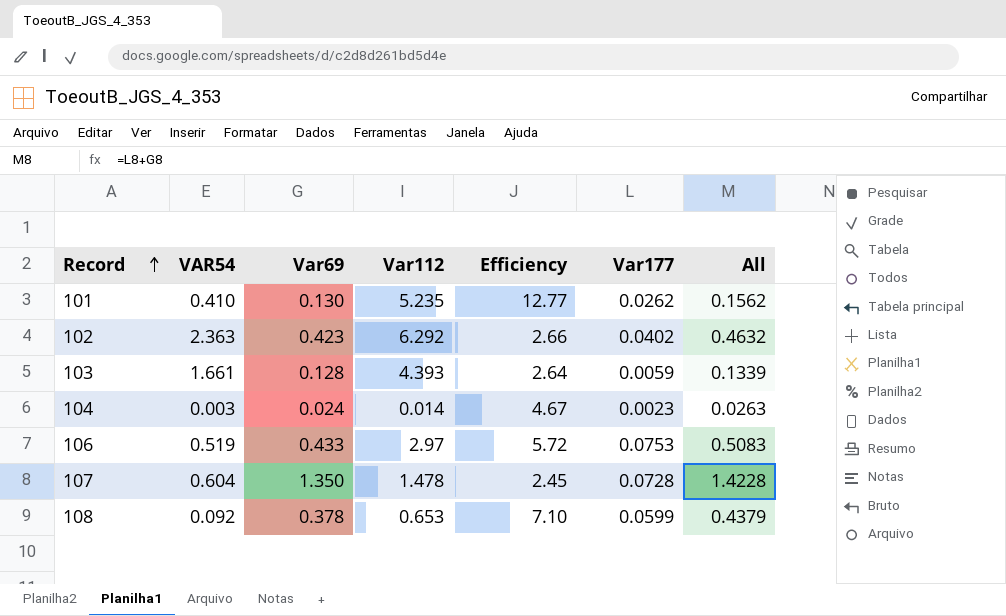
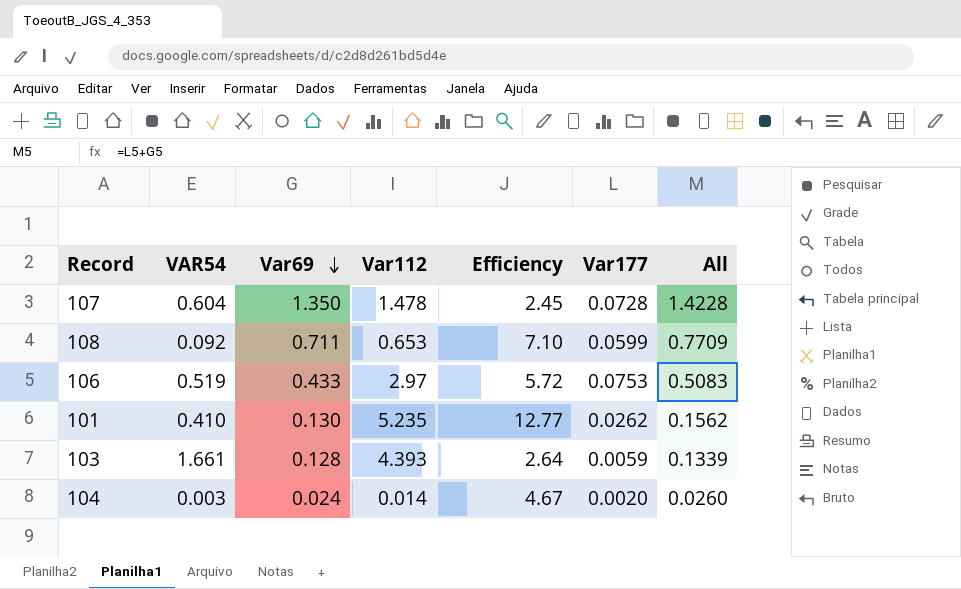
row order: Record ascending -> Var69 descending
row 102: 2.363 | 0.423 | 6.292 | 2.66 | 0.0402 | 0.4632 -> none
108 | Var69: 0.378 -> 0.711
108 | All: 0.4379 -> 0.7709
104 | Var177: 0.0023 -> 0.0020
104 | All: 0.0263 -> 0.0260

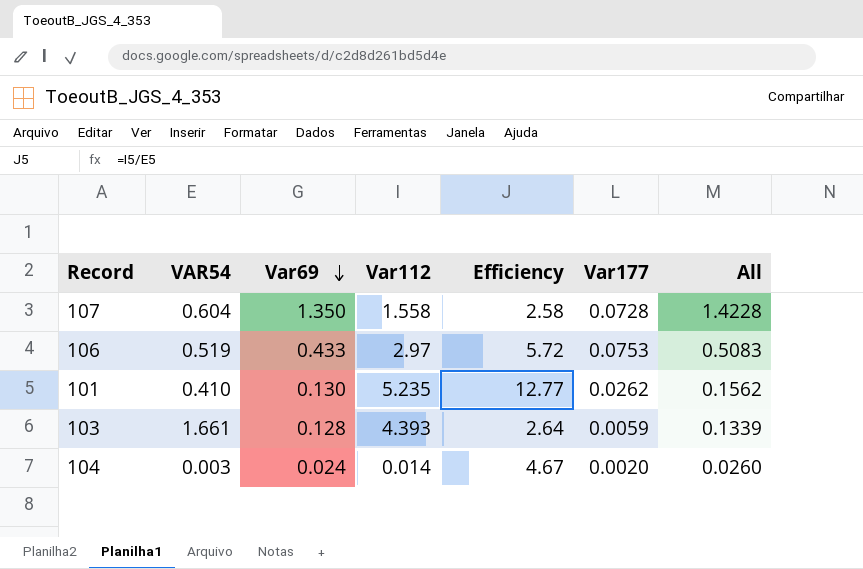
row 108: 0.092 | 0.711 | 0.653 | 7.10 | 0.0599 | 0.7709 -> none
107 | Var112: 1.478 -> 1.558
107 | Efficiency: 2.45 -> 2.58

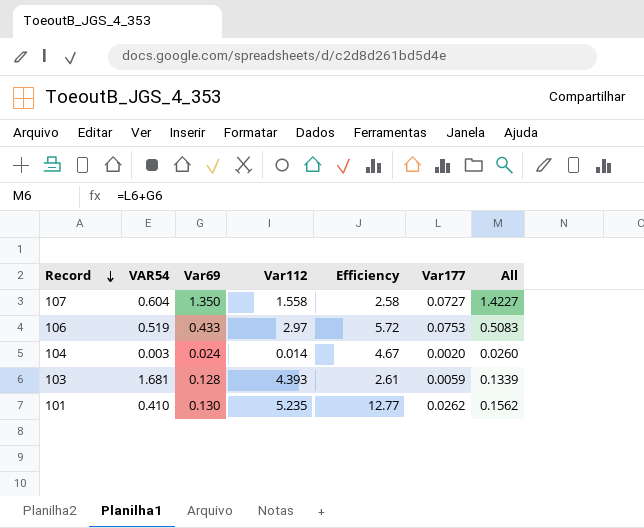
row order: Var69 descending -> Record descending
107 | Var177: 0.0728 -> 0.0727
107 | All: 1.4228 -> 1.4227
103 | VAR54: 1.661 -> 1.681
103 | Efficiency: 2.64 -> 2.61

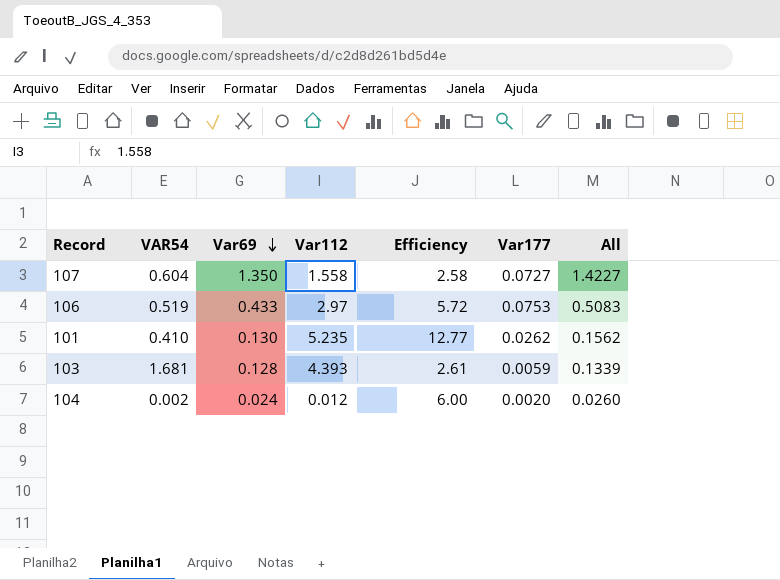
row order: Record descending -> Var69 descending
104 | VAR54: 0.003 -> 0.002
104 | Var112: 0.014 -> 0.012
104 | Efficiency: 4.67 -> 6.00

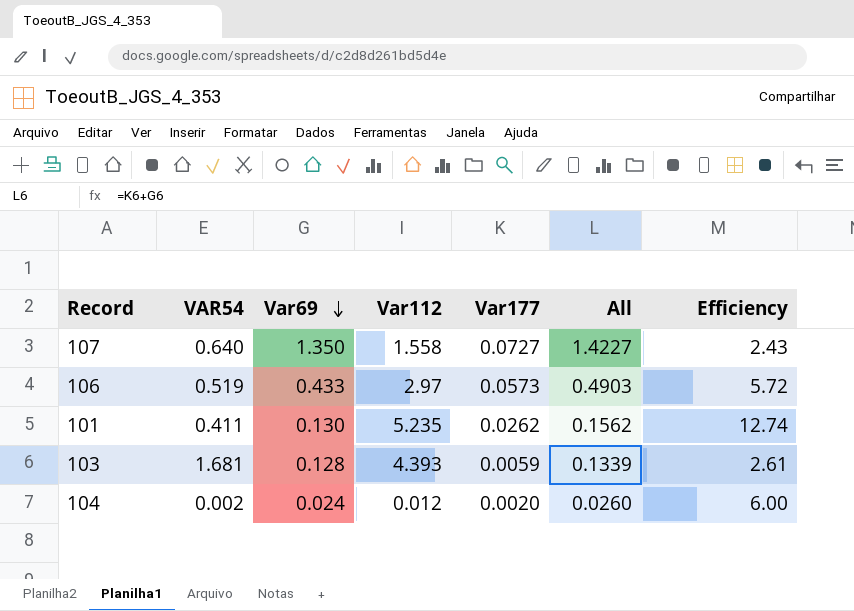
column Efficiency | position: 5 -> 7
107 | VAR54: 0.604 -> 0.640
107 | Efficiency: 2.58 -> 2.43
106 | Var177: 0.0753 -> 0.0573
106 | All: 0.5083 -> 0.4903
101 | VAR54: 0.410 -> 0.411
101 | Efficiency: 12.77 -> 12.74

